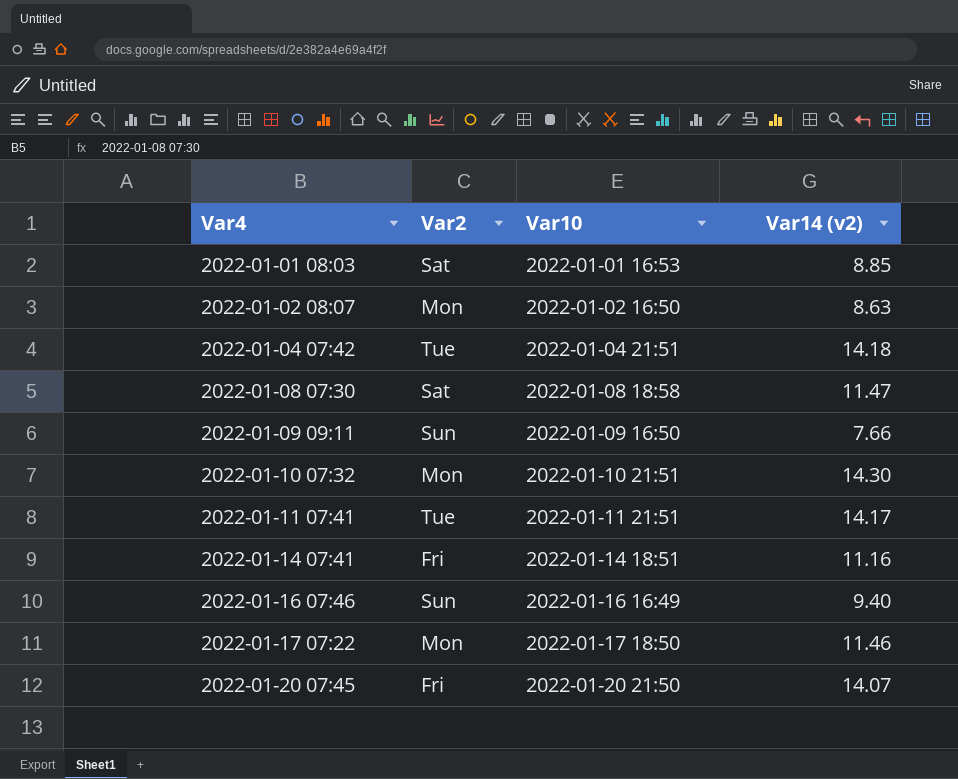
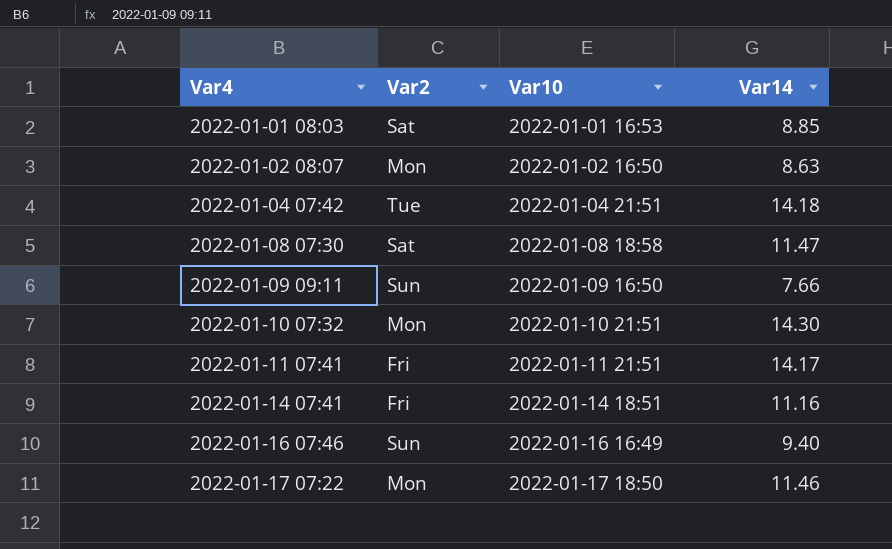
column name: Var14 (v2) -> Var14
row 2022-01-20 07:45: Fri | 2022-01-20 21:50 | 14.07 -> none
2022-01-11 07:41 | Var2: Tue -> Fri

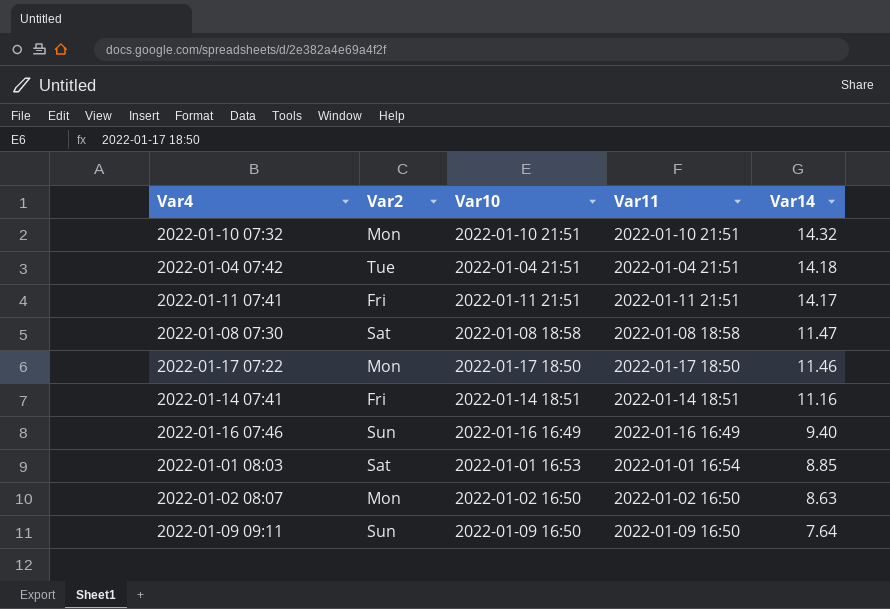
row order: Var4 ascending -> Var14 descending
column Var11 | position: none -> 4
2022-01-10 07:32 | Var14: 14.30 -> 14.32
2022-01-09 09:11 | Var14: 7.66 -> 7.64

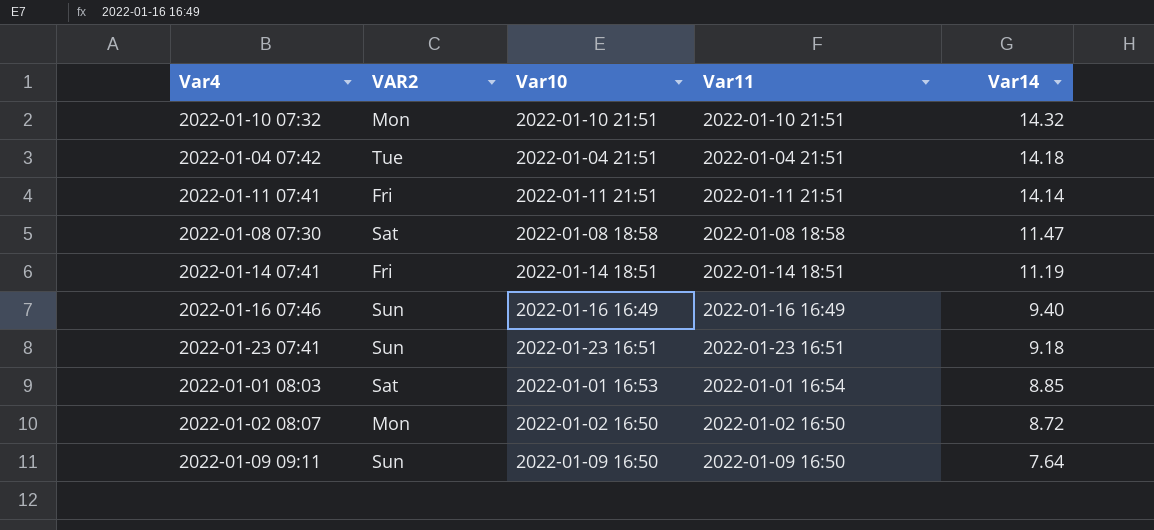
column name: Var2 -> VAR2
row 2022-01-17 07:22: Mon | 2022-01-17 18:50 | 2022-01-17 18:50 | 11.46 -> none
2022-01-11 07:41 | Var14: 14.17 -> 14.14
2022-01-14 07:41 | Var14: 11.16 -> 11.19
row 2022-01-23 07:41: none -> Sun | 2022-01-23 16:51 | 2022-01-23 16:51 | 9.18
2022-01-02 08:07 | Var14: 8.63 -> 8.72

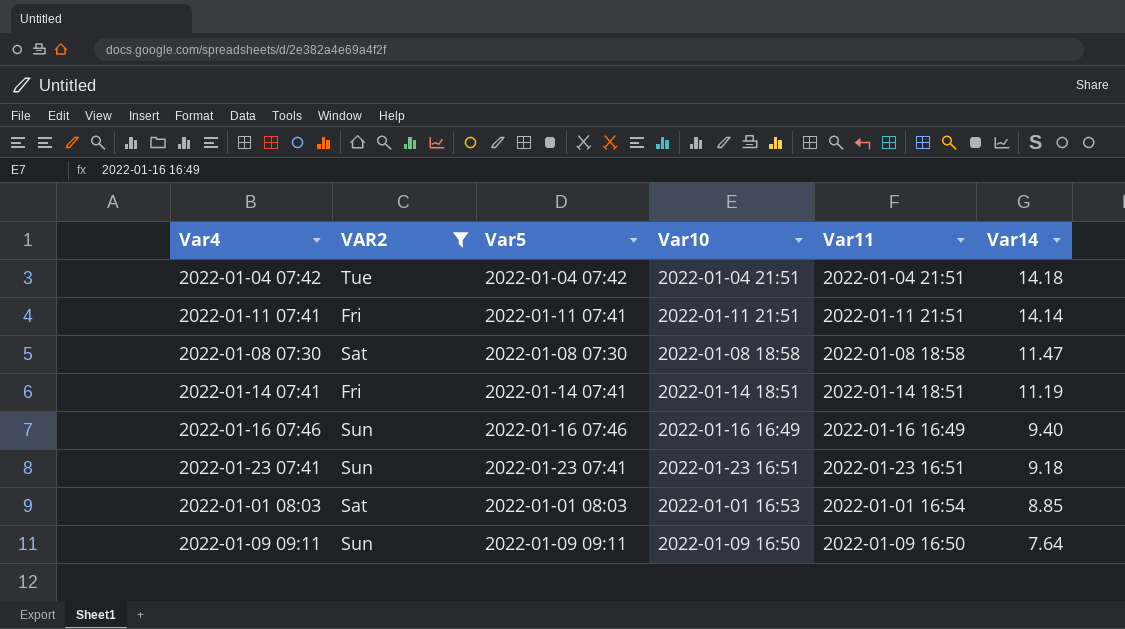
filter: none -> VAR2 != Mon
column Var5 | position: none -> 3

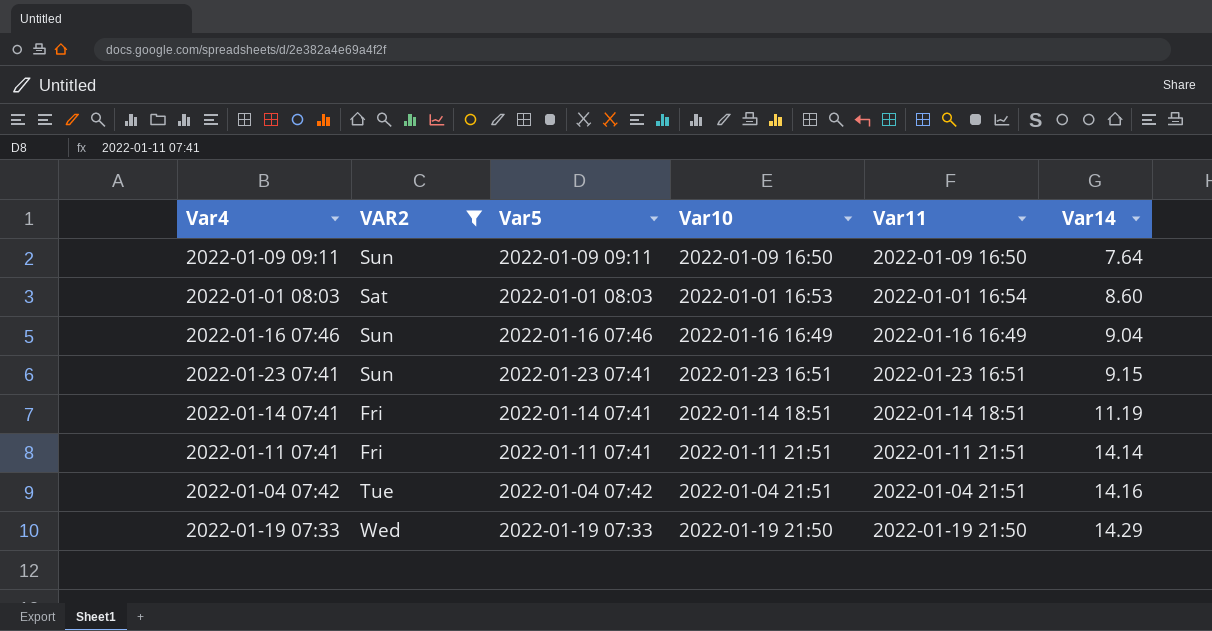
row order: Var14 descending -> Var14 ascending
row 2022-01-08 07:30: Sat | 2022-01-08 07:30 | 2022-01-08 18:58 | 2022-01-08 18:58 | 11.47 -> none
2022-01-01 08:03 | Var14: 8.85 -> 8.60
2022-01-16 07:46 | Var14: 9.40 -> 9.04
2022-01-23 07:41 | Var14: 9.18 -> 9.15
2022-01-04 07:42 | Var14: 14.18 -> 14.16
row 2022-01-19 07:33: none -> Wed | 2022-01-19 07:33 | 2022-01-19 21:50 | 2022-01-19 21:50 | 14.29

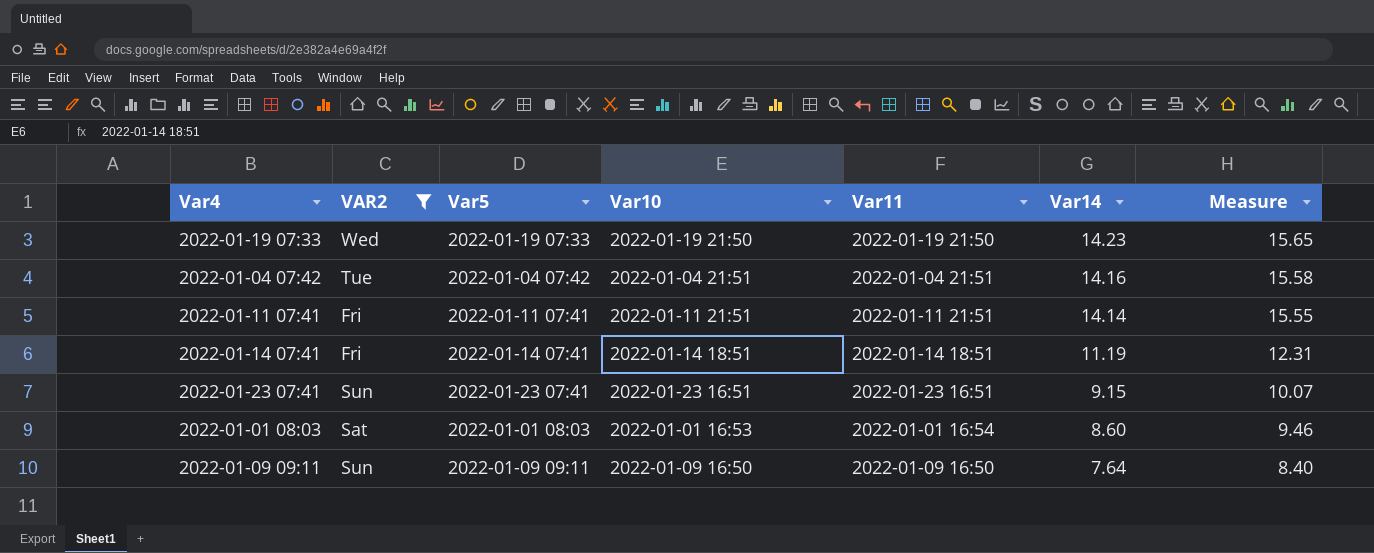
row order: Var14 ascending -> Var14 descending
column Measure | formula: none -> [Var14] * 1.1
row 2022-01-16 07:46: Sun | 2022-01-16 07:46 | 2022-01-16 16:49 | 2022-01-16 16:49 | 9.04 -> none
2022-01-19 07:33 | Var14: 14.29 -> 14.23

